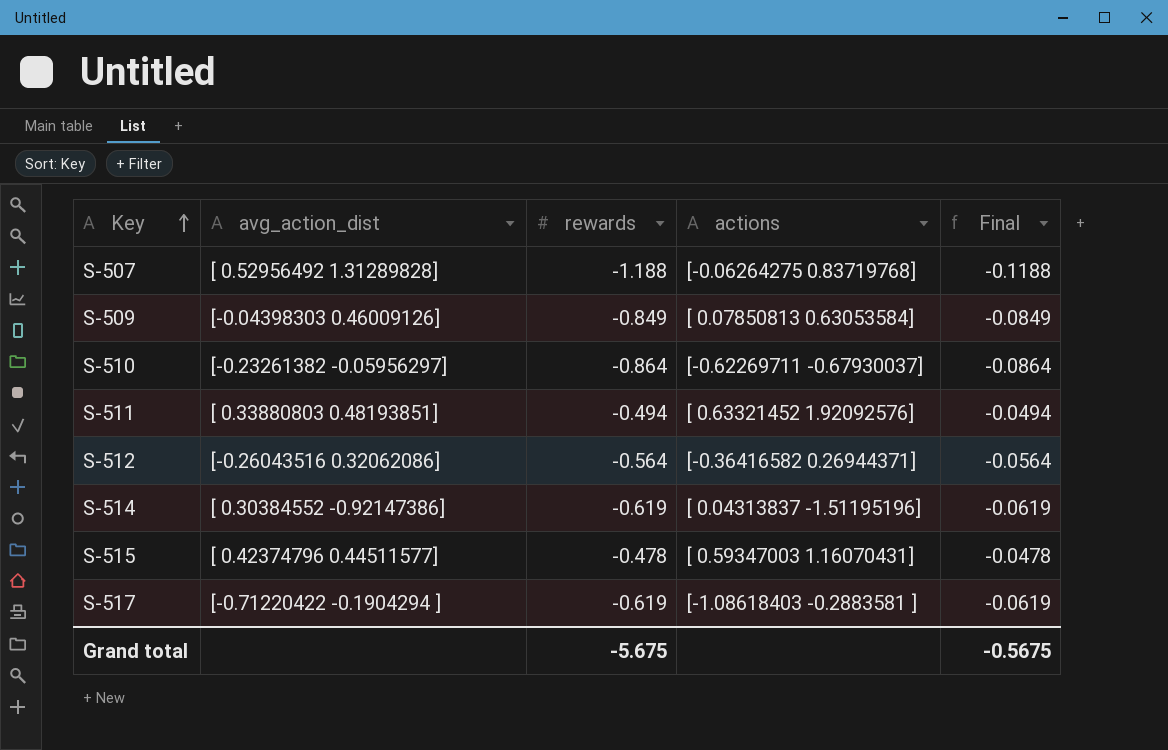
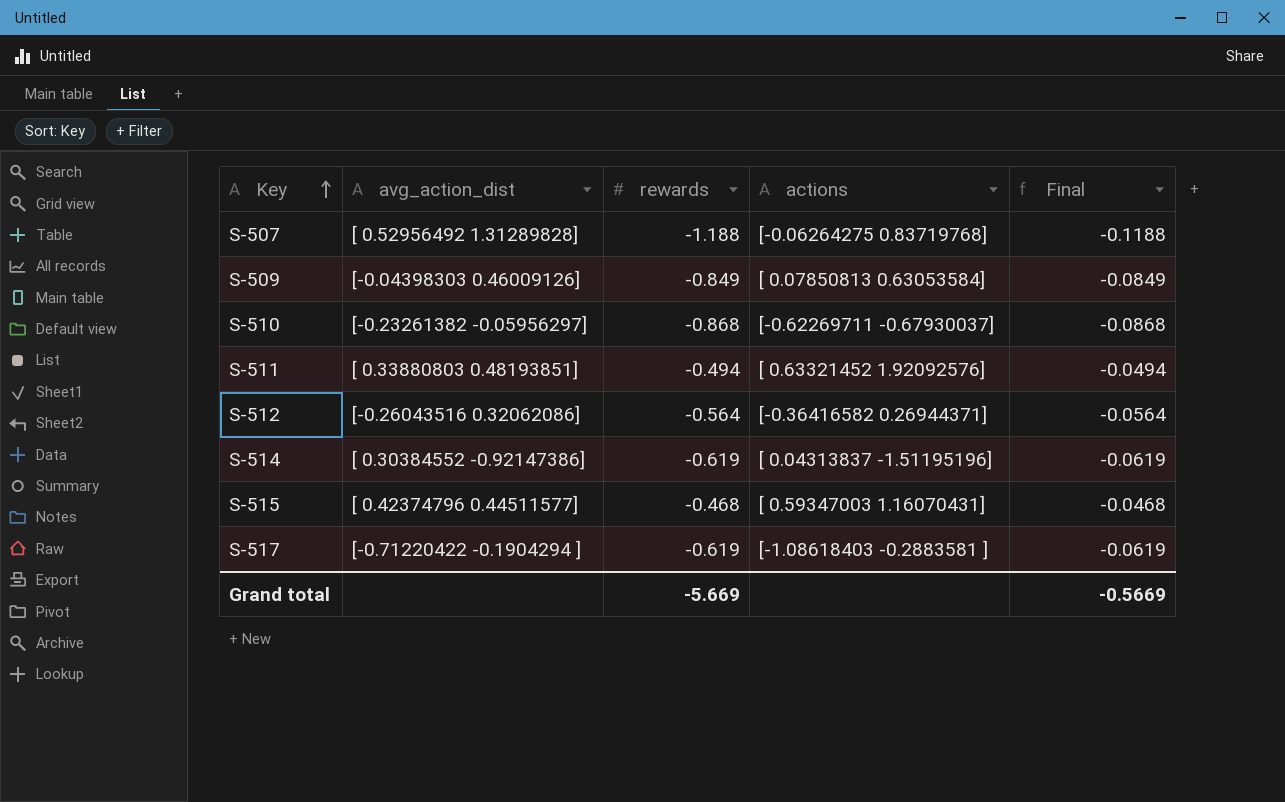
S-510 | rewards: -0.864 -> -0.868
S-510 | Final: -0.0864 -> -0.0868
S-515 | rewards: -0.478 -> -0.468
S-515 | Final: -0.0478 -> -0.0468
Grand total | rewards: -5.675 -> -5.669
Grand total | Final: -0.5675 -> -0.5669

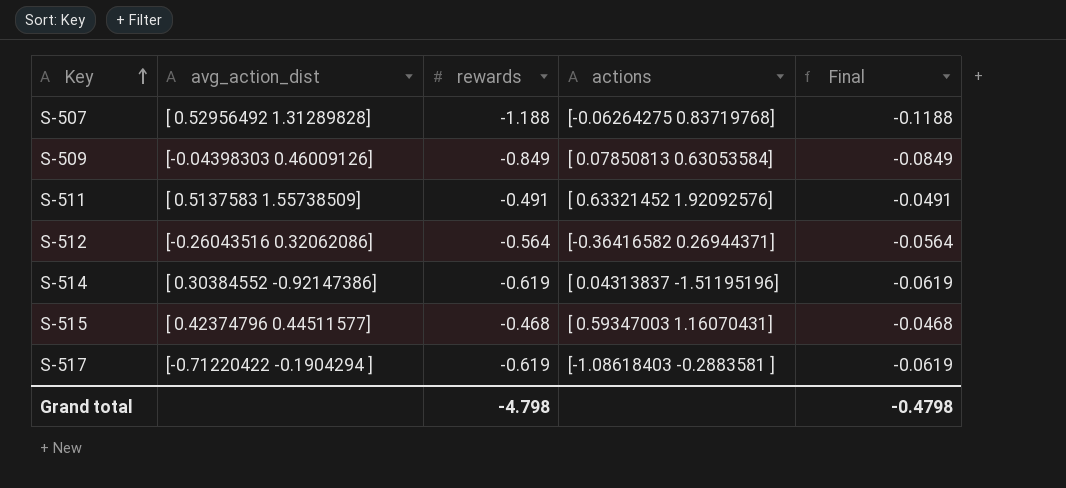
row S-510: [-0.23261382 -0.05956297] | -0.868 | [-0.62269711 -0.67930037] | -0.0868 -> none
S-511 | avg_action_dist: [ 0.33880803 0.48193851] -> [ 0.5137583 1.55738509]
S-511 | rewards: -0.494 -> -0.491
S-511 | Final: -0.0494 -> -0.0491
Grand total | rewards: -5.669 -> -4.798
Grand total | Final: -0.5669 -> -0.4798

